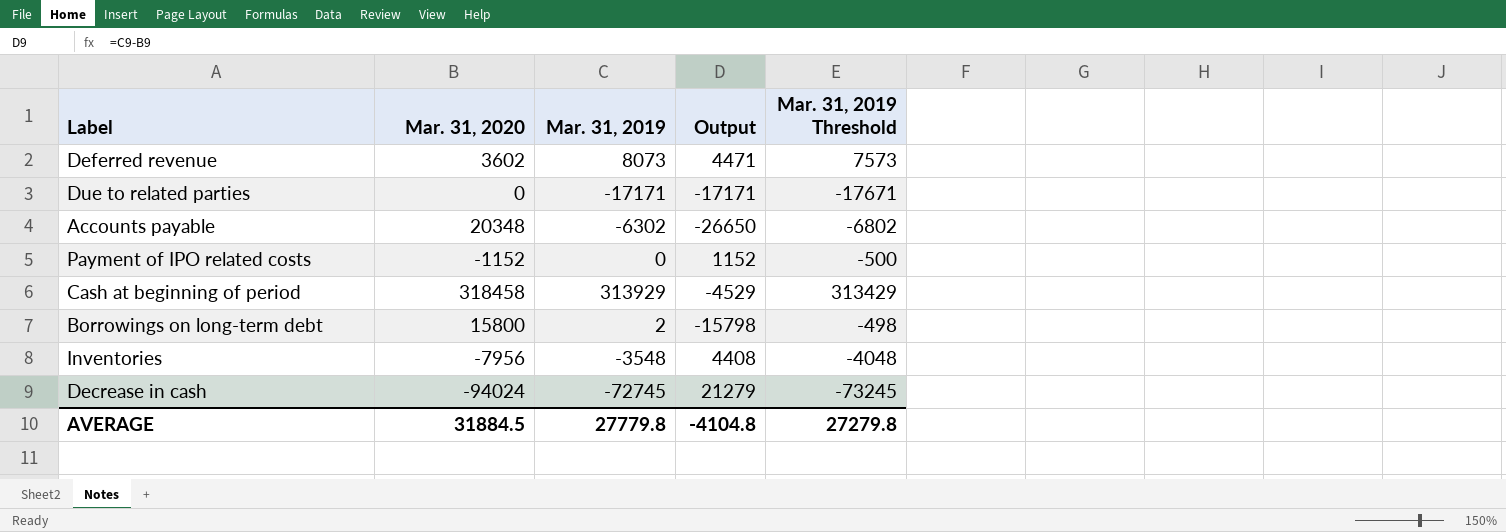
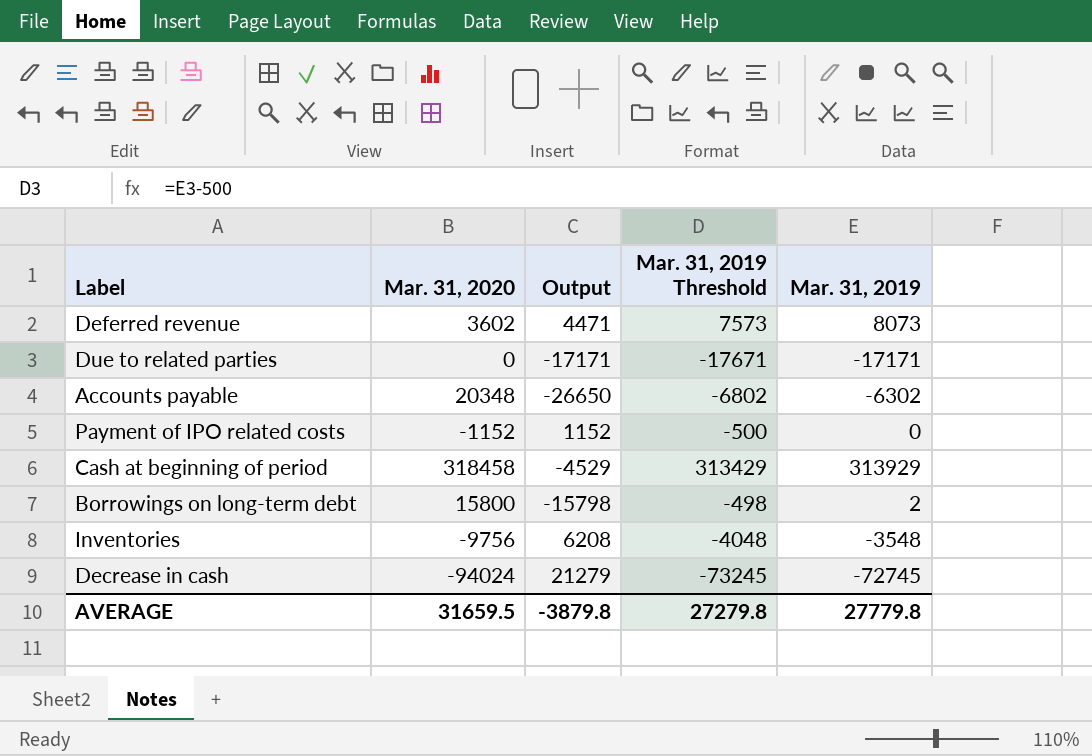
column Mar. 31, 2019 | position: 3 -> 5
Inventories | Mar. 31, 2020: -7956 -> -9756
Inventories | Output: 4408 -> 6208
AVERAGE | Mar. 31, 2020: 31884.5 -> 31659.5
AVERAGE | Output: -4104.8 -> -3879.8

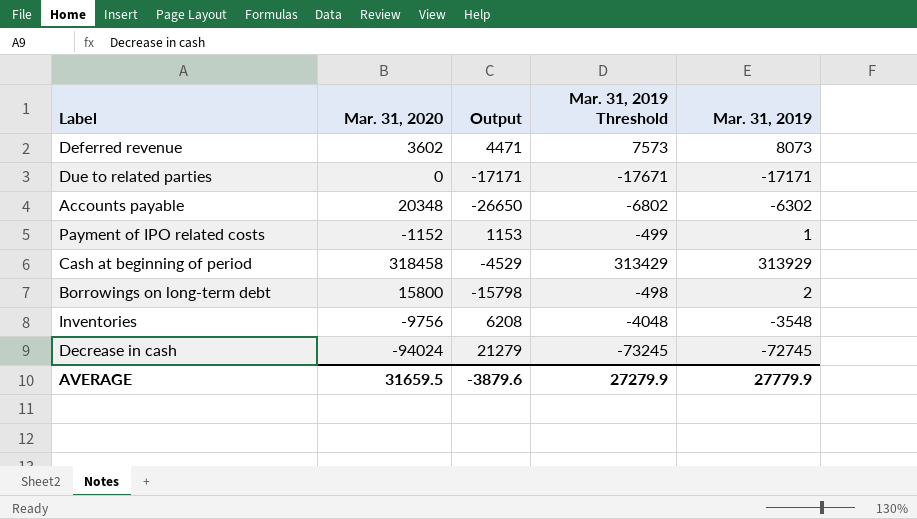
Payment of IPO related costs | Output: 1152 -> 1153
Payment of IPO related costs | Mar. 31, 2019 Threshold: -500 -> -499
Payment of IPO related costs | Mar. 31, 2019: 0 -> 1
AVERAGE | Output: -3879.8 -> -3879.6
AVERAGE | Mar. 31, 2019 Threshold: 27279.8 -> 27279.9
AVERAGE | Mar. 31, 2019: 27779.8 -> 27779.9

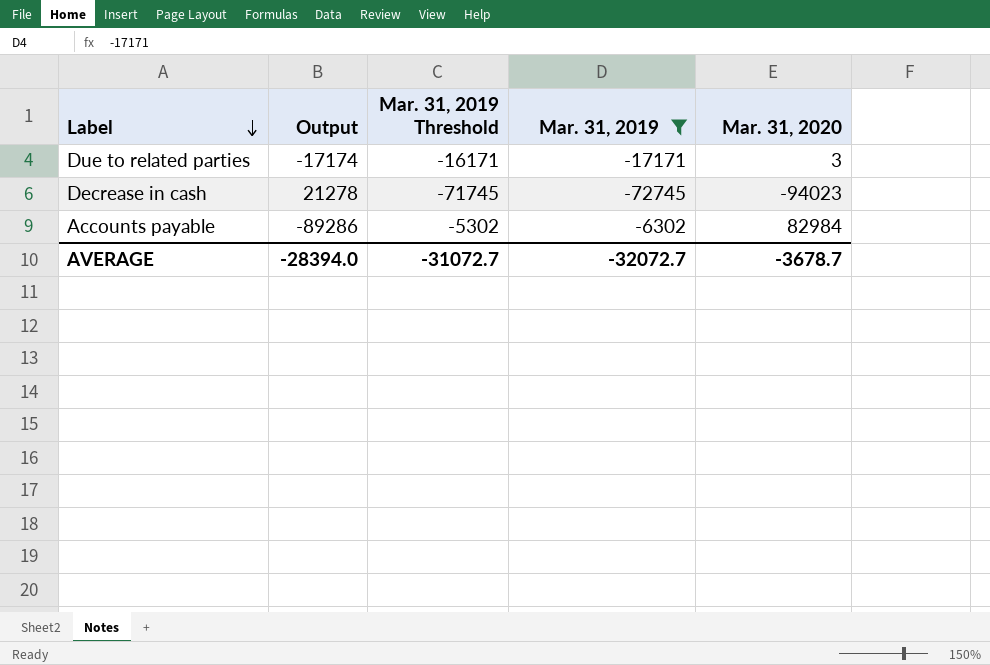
filter: none -> Mar. 31, 2019 <= -6302
row order: none -> Label descending
column Mar. 31, 2019 Threshold | formula: [Mar. 31, 2019] - 500 -> [Mar. 31, 2019] + 1000
column Mar. 31, 2020 | position: 2 -> 5
Due to related parties | Output: -17171 -> -17174
Due to related parties | Mar. 31, 2020: 0 -> 3
Decrease in cash | Output: 21279 -> 21278
Decrease in cash | Mar. 31, 2020: -94024 -> -94023
Accounts payable | Output: -26650 -> -89286
Accounts payable | Mar. 31, 2020: 20348 -> 82984
AVERAGE | Output: -3879.6 -> -28394.0
AVERAGE | Mar. 31, 2019 Threshold: 27279.9 -> -31072.7
AVERAGE | Mar. 31, 2019: 27779.9 -> -32072.7
AVERAGE | Mar. 31, 2020: 31659.5 -> -3678.7

